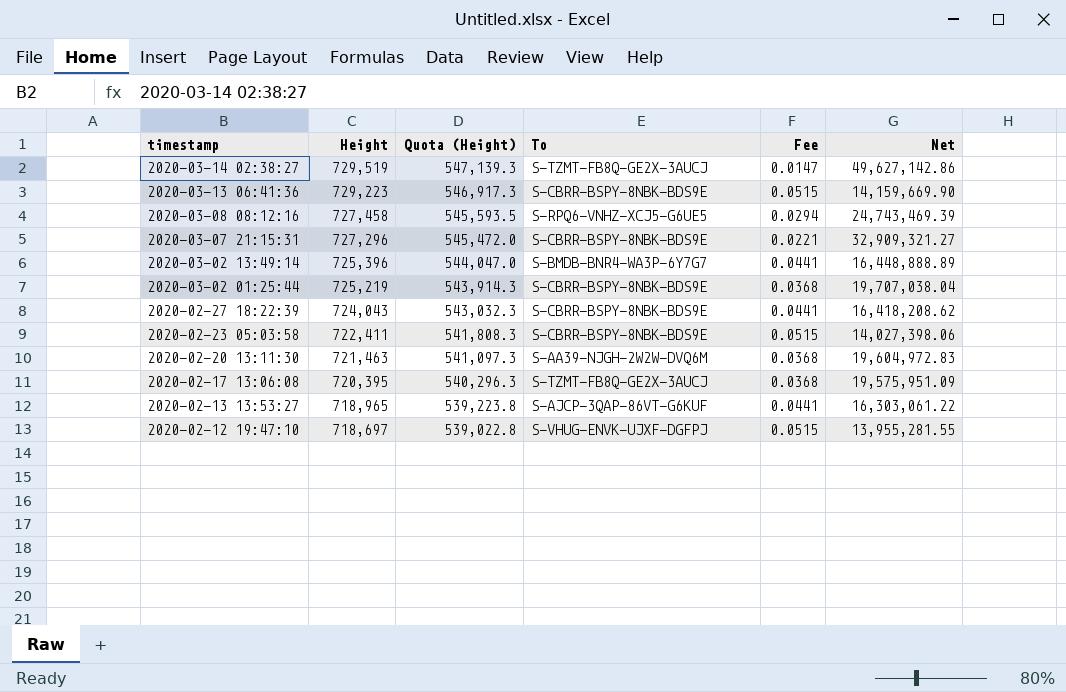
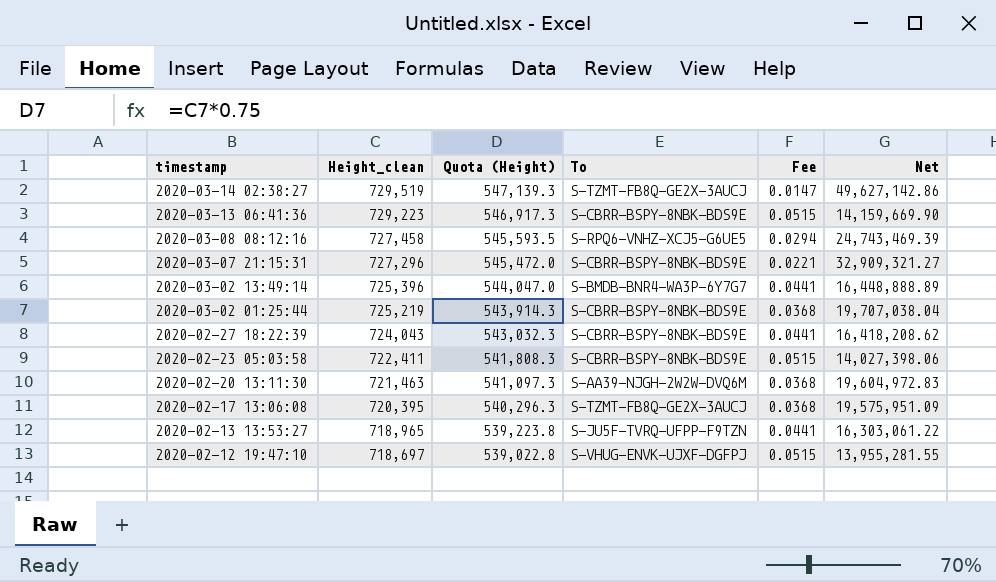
column name: Height -> Height_clean
2020-02-13 13:53:27 | To: S-AJCP-3QAP-86VT-G6KUF -> S-JU5F-TVRQ-UFPP-F9TZN

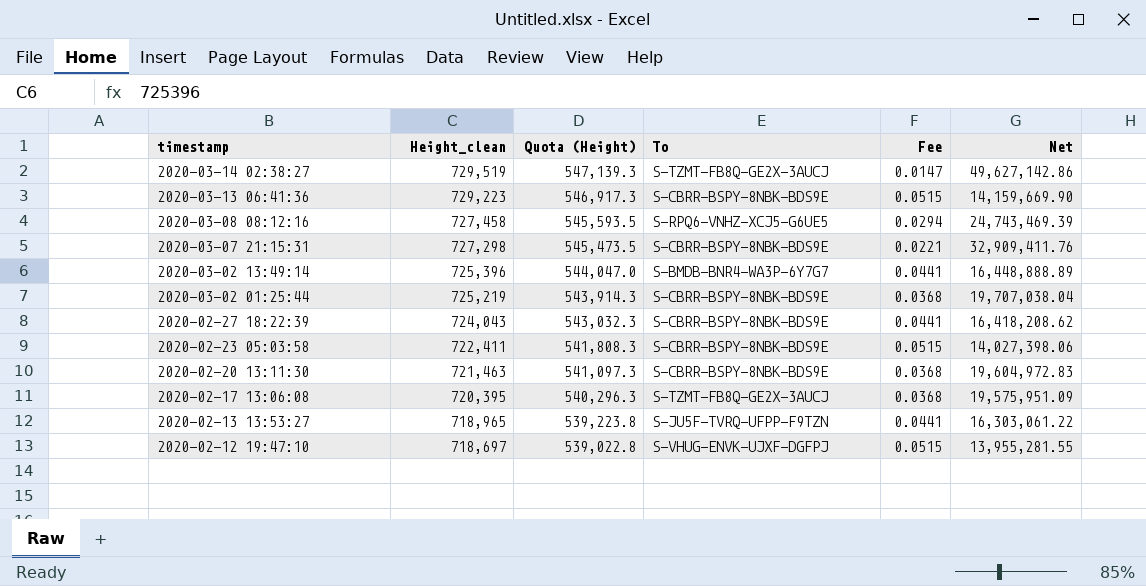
2020-03-07 21:15:31 | Height_clean: 727,296 -> 727,298
2020-03-07 21:15:31 | Quota (Height): 545,472.0 -> 545,473.5
2020-03-07 21:15:31 | Net: 32,909,321.27 -> 32,909,411.76
2020-02-20 13:11:30 | To: S-AA39-NJGH-2W2W-DVQ6M -> S-CBRR-BSPY-8NBK-BDS9E

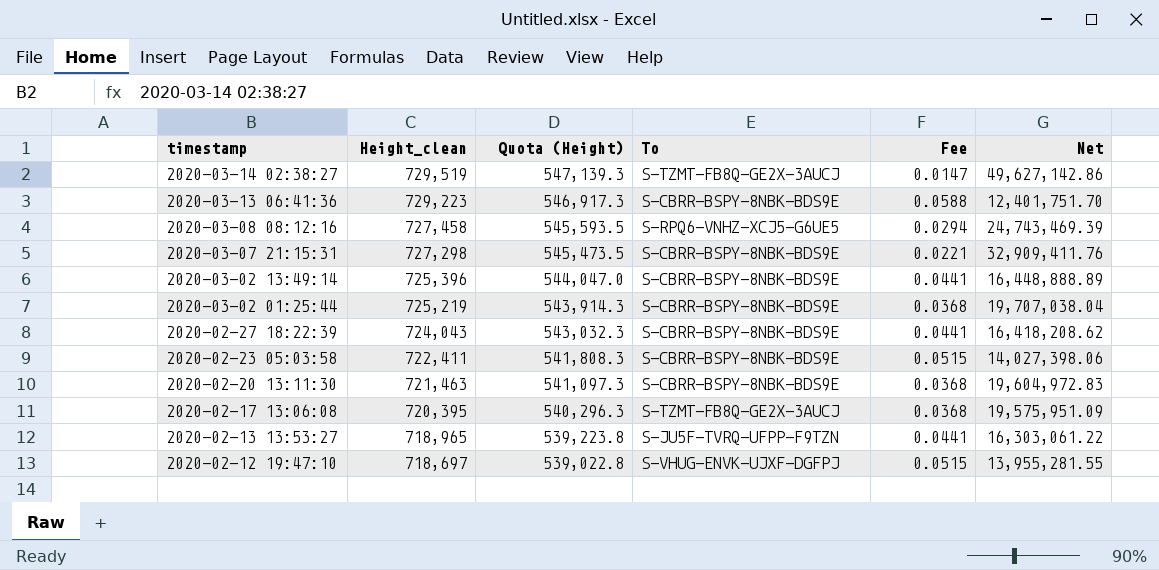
2020-03-13 06:41:36 | Fee: 0.0515 -> 0.0588
2020-03-13 06:41:36 | Net: 14,159,669.90 -> 12,401,751.70
2020-03-02 13:49:14 | To: S-BMDB-BNR4-WA3P-6Y7G7 -> S-CBRR-BSPY-8NBK-BDS9E

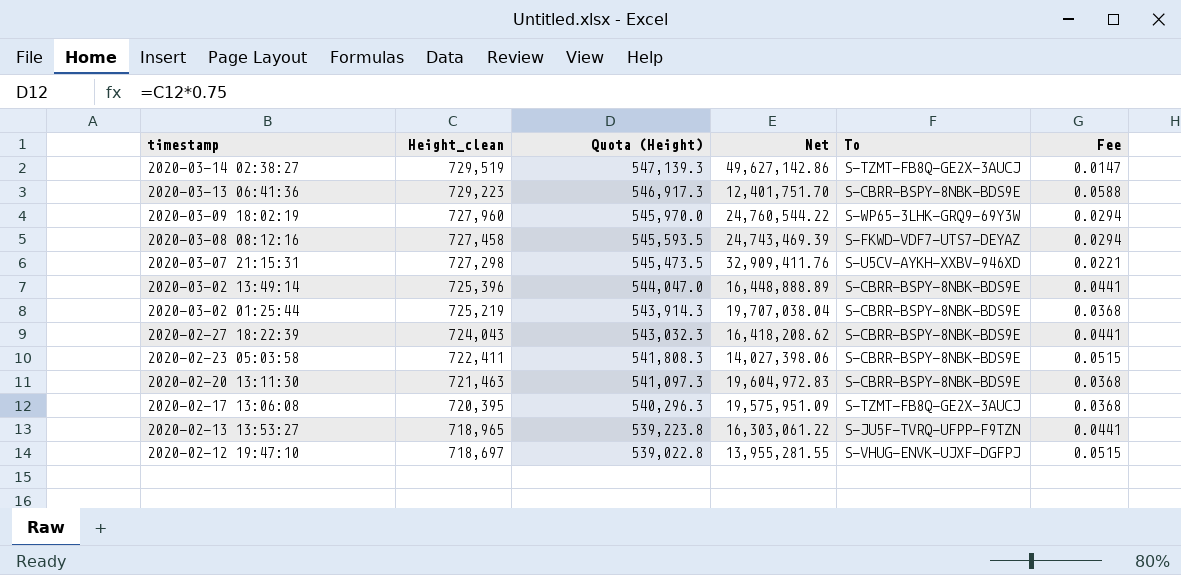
column Net | position: 6 -> 4
row 2020-03-09 18:02:19: none -> 727,960 | 545,970.0 | 24,760,544.22 | S-WP65-3LHK-GRQ9-69Y3W | 0.0294
2020-03-08 08:12:16 | To: S-RPQ6-VNHZ-XCJ5-G6UE5 -> S-FKWD-VDF7-UTS7-DEYAZ
2020-03-07 21:15:31 | To: S-CBRR-BSPY-8NBK-BDS9E -> S-U5CV-AYKH-XXBV-946XD

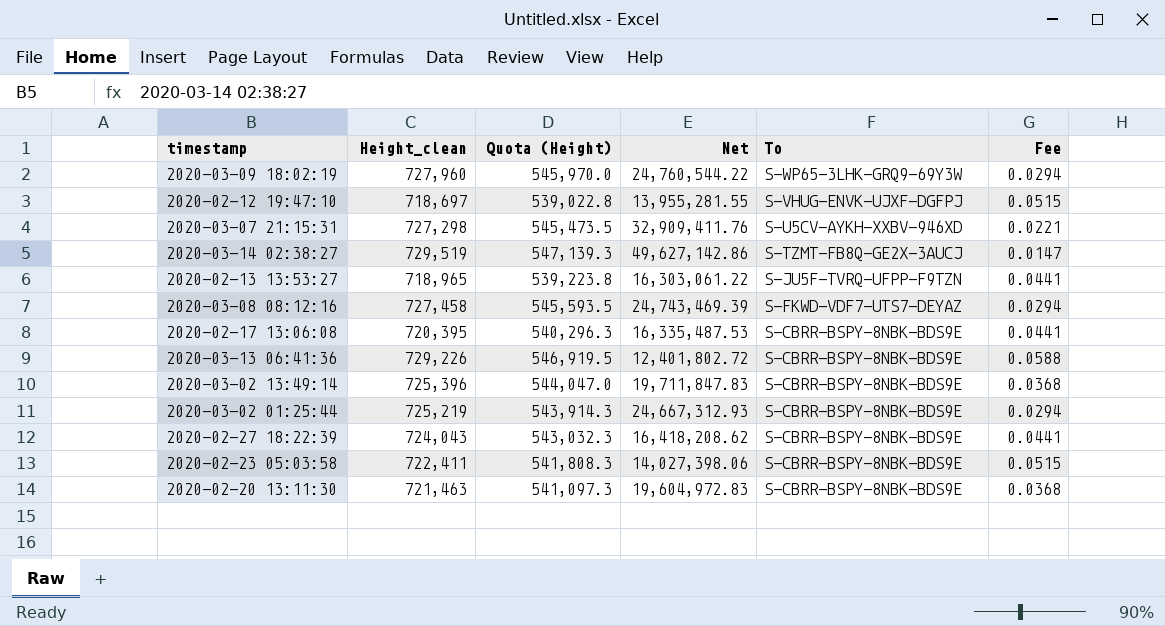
row order: timestamp descending -> To descending
2020-02-17 13:06:08 | Net: 19,575,951.09 -> 16,335,487.53
2020-02-17 13:06:08 | To: S-TZMT-FB8Q-GE2X-3AUCJ -> S-CBRR-BSPY-8NBK-BDS9E
2020-02-17 13:06:08 | Fee: 0.0368 -> 0.0441
2020-03-13 06:41:36 | Height_clean: 729,223 -> 729,226
2020-03-13 06:41:36 | Quota (Height): 546,917.3 -> 546,919.5
2020-03-13 06:41:36 | Net: 12,401,751.70 -> 12,401,802.72
2020-03-02 13:49:14 | Net: 16,448,888.89 -> 19,711,847.83
2020-03-02 13:49:14 | Fee: 0.0441 -> 0.0368
2020-03-02 01:25:44 | Net: 19,707,038.04 -> 24,667,312.93
2020-03-02 01:25:44 | Fee: 0.0368 -> 0.0294

